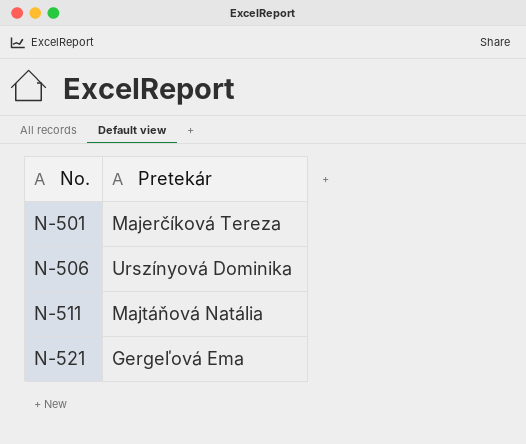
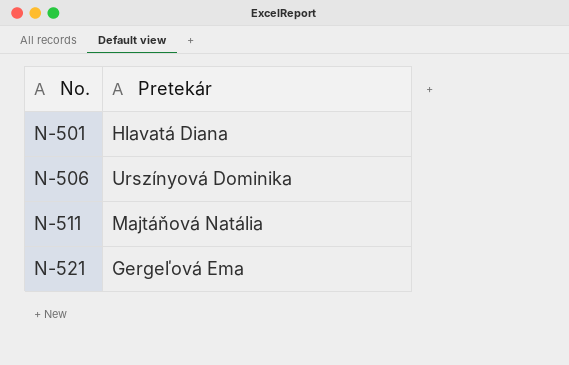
N-501 | Pretekár: Majerčíková Tereza -> Hlavatá Diana

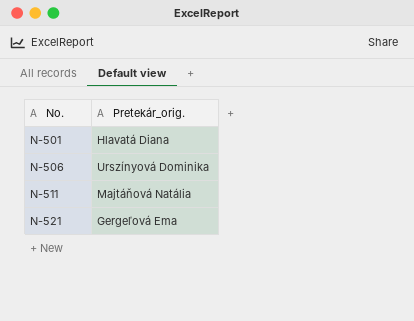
column name: Pretekár -> Pretekár_orig.

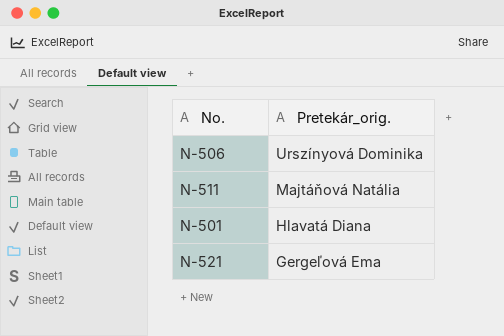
row order: No. ascending -> Pretekár_orig. descending

